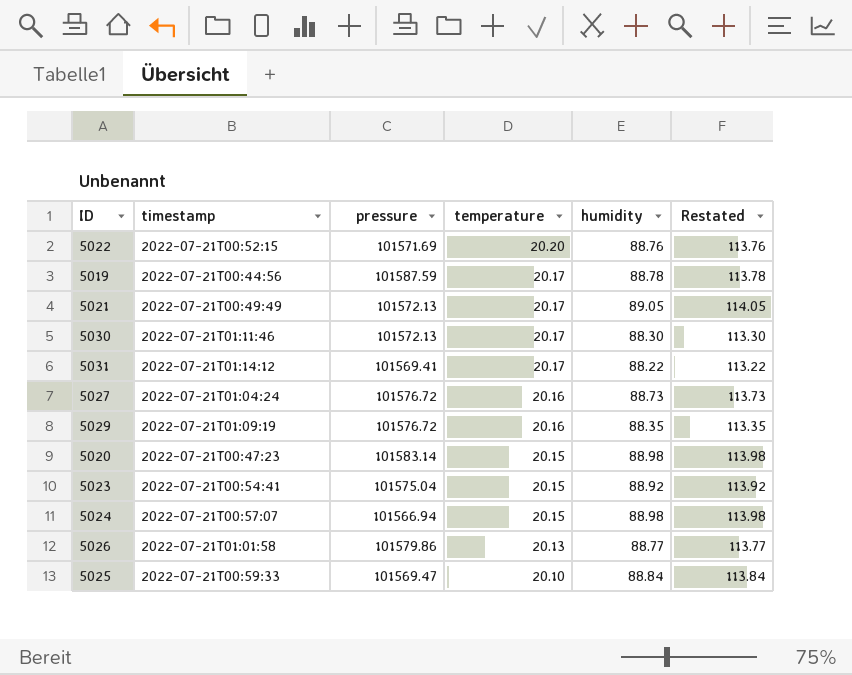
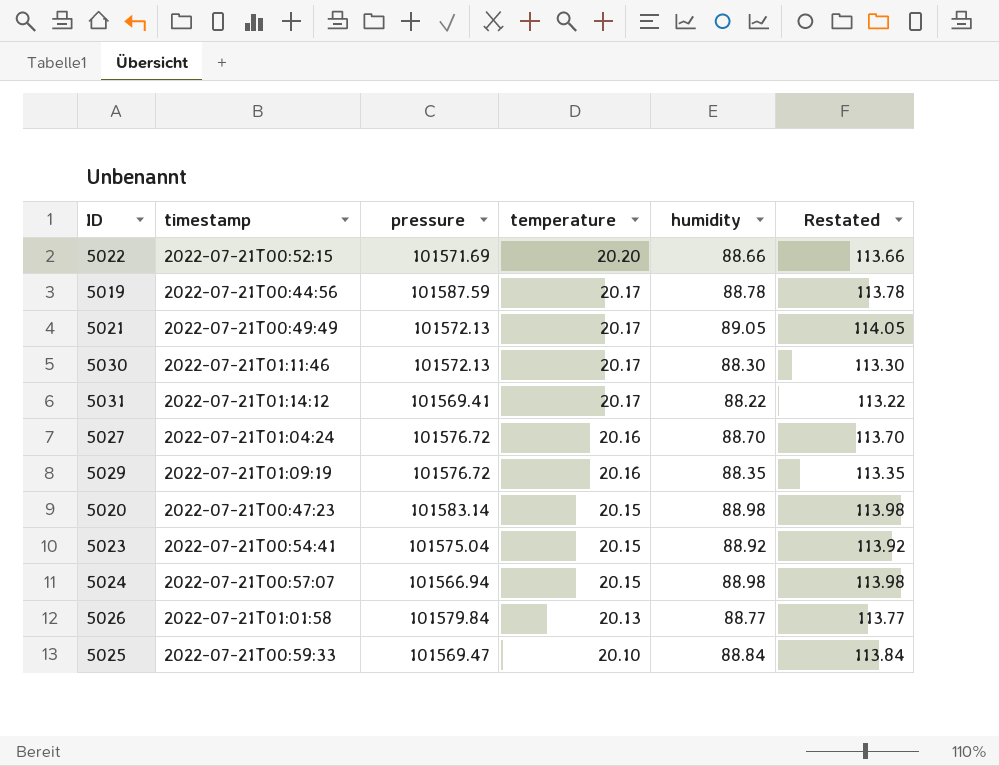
5022 | humidity: 88.76 -> 88.66
5022 | Restated: 113.76 -> 113.66
5027 | humidity: 88.73 -> 88.70
5027 | Restated: 113.73 -> 113.70
5026 | pressure: 101579.86 -> 101579.84

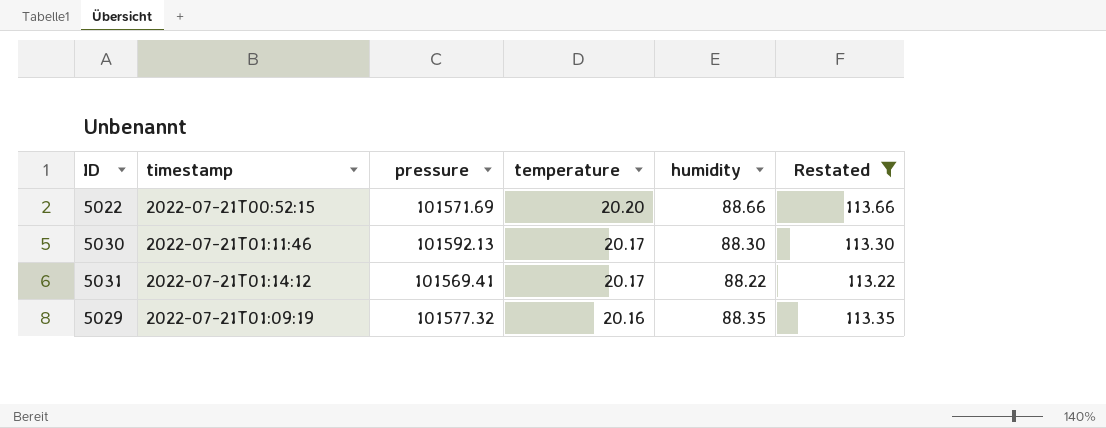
filter: none -> Restated <= 113.66
5030 | pressure: 101572.13 -> 101592.13
5029 | pressure: 101576.72 -> 101577.32

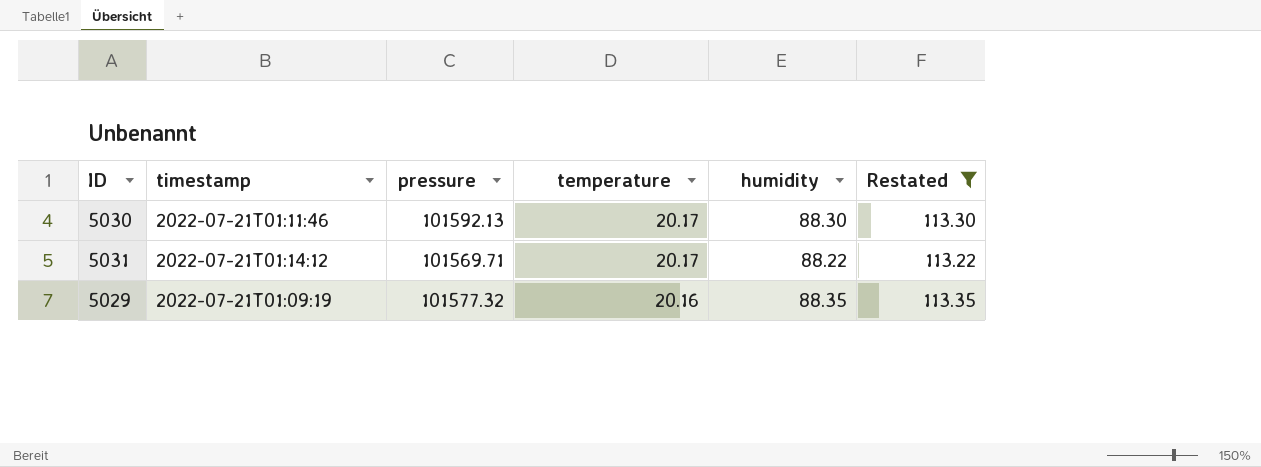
row 5022: 2022-07-21T00:52:15 | 101571.69 | 20.20 | 88.66 | 113.66 -> none
5031 | pressure: 101569.41 -> 101569.71

